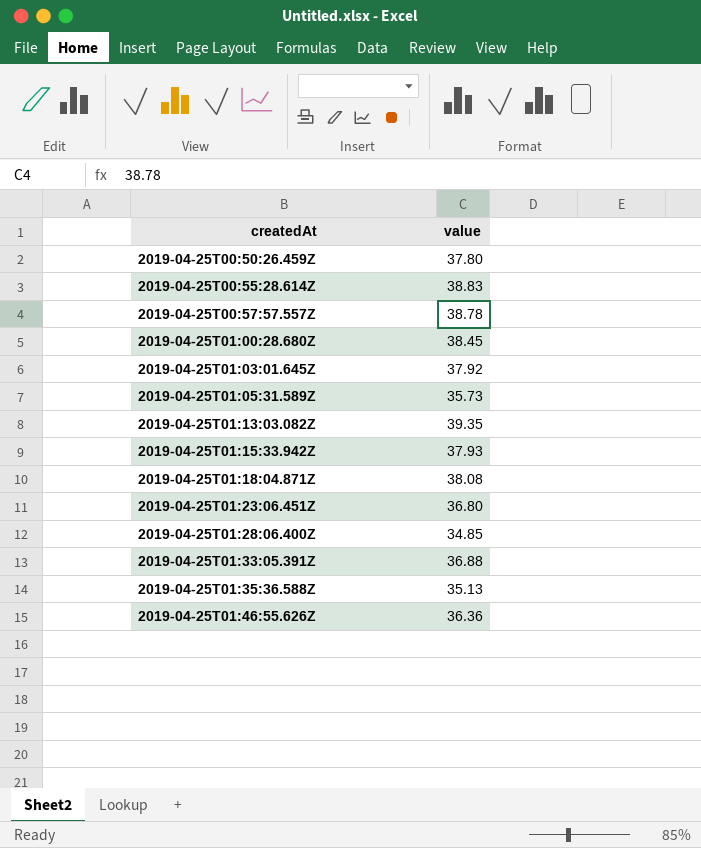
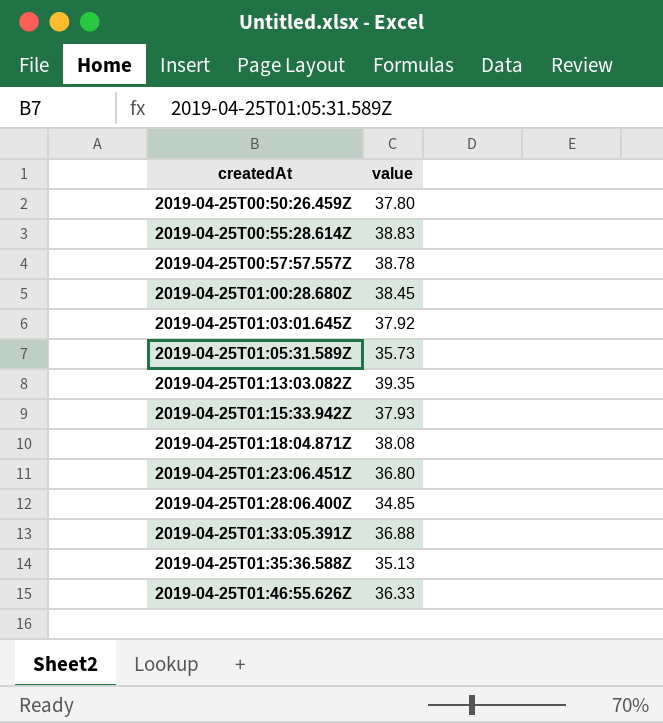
2019-04-25T01:46:55.626Z | value: 36.36 -> 36.33

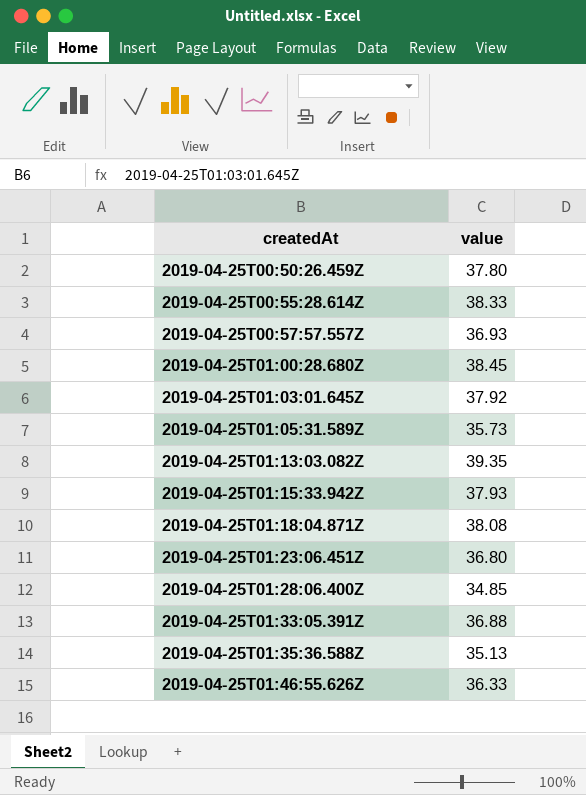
2019-04-25T00:55:28.614Z | value: 38.83 -> 38.33
2019-04-25T00:57:57.557Z | value: 38.78 -> 36.93

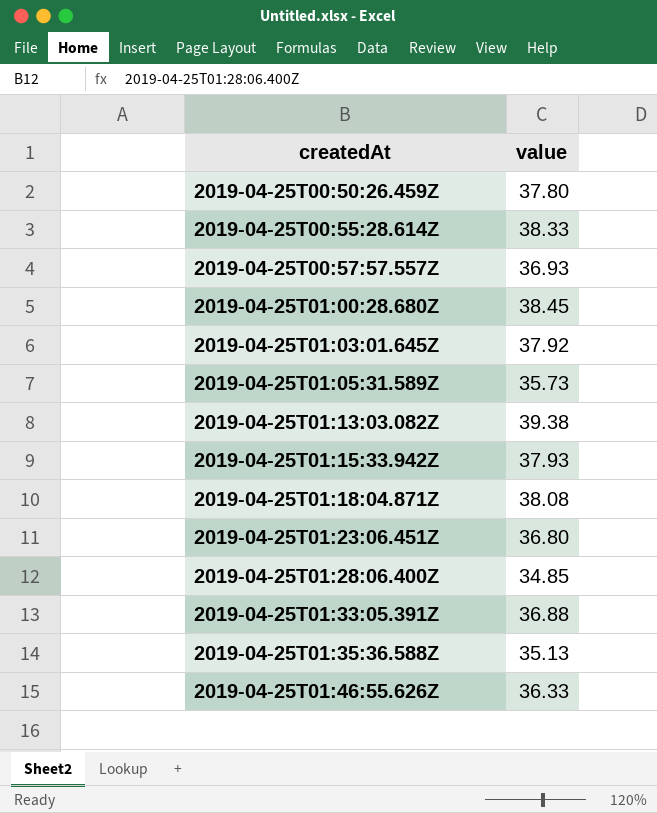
2019-04-25T01:13:03.082Z | value: 39.35 -> 39.38

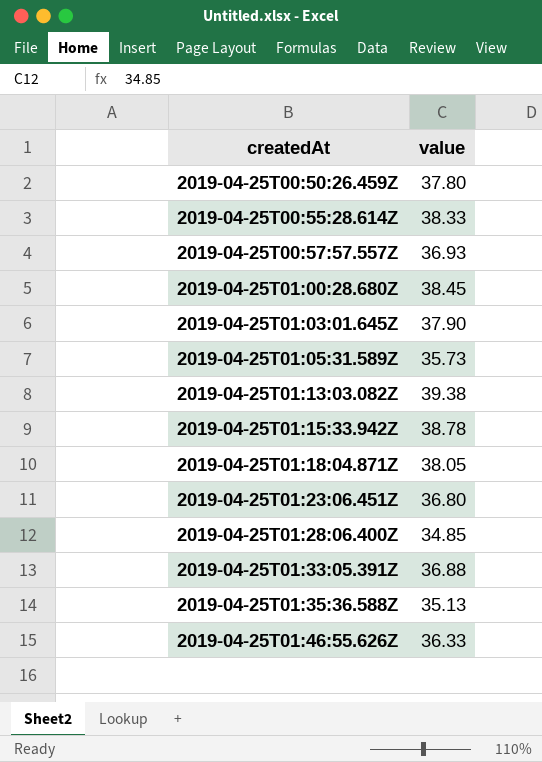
2019-04-25T01:03:01.645Z | value: 37.92 -> 37.90
2019-04-25T01:15:33.942Z | value: 37.93 -> 38.78
2019-04-25T01:18:04.871Z | value: 38.08 -> 38.05

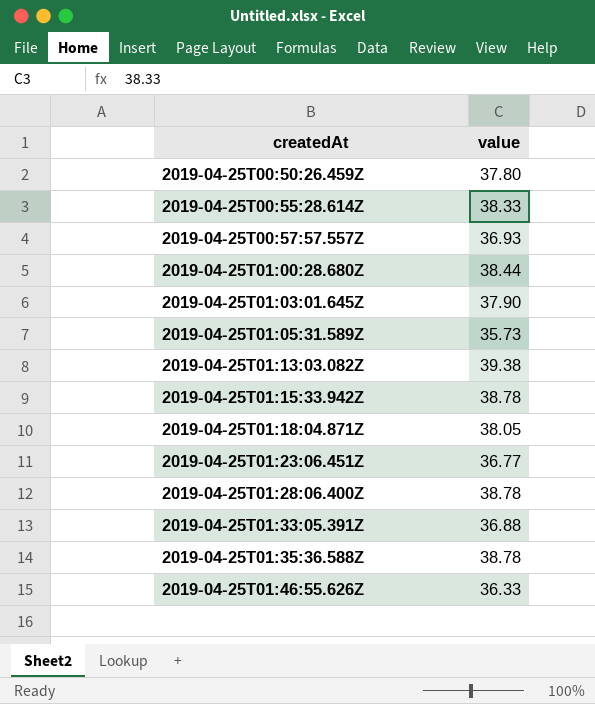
2019-04-25T01:00:28.680Z | value: 38.45 -> 38.44
2019-04-25T01:23:06.451Z | value: 36.80 -> 36.77
2019-04-25T01:28:06.400Z | value: 34.85 -> 38.78
2019-04-25T01:35:36.588Z | value: 35.13 -> 38.78

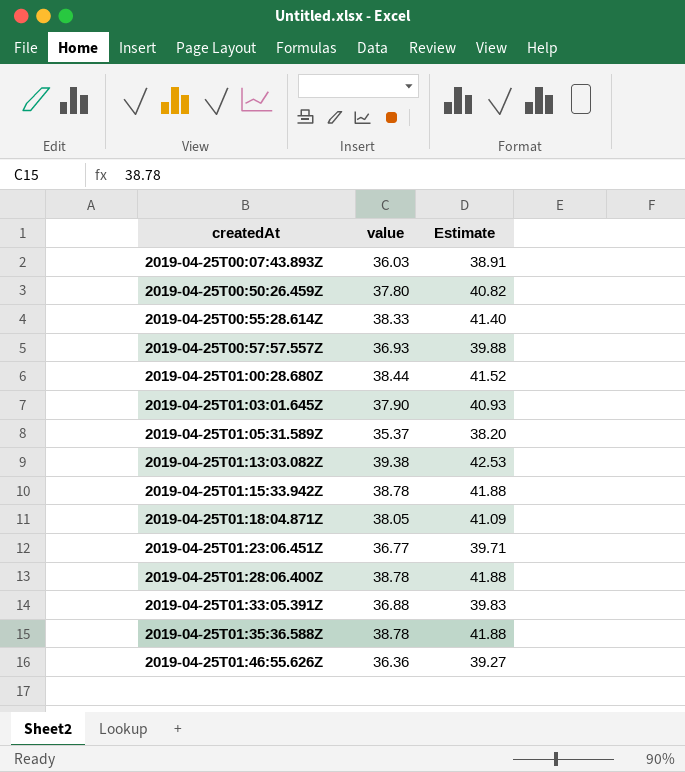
column Estimate | formula: none -> [value] * 1.08
row 2019-04-25T00:07:43.893Z: none -> 36.03 | 38.91
2019-04-25T01:05:31.589Z | value: 35.73 -> 35.37
2019-04-25T01:46:55.626Z | value: 36.33 -> 36.36

